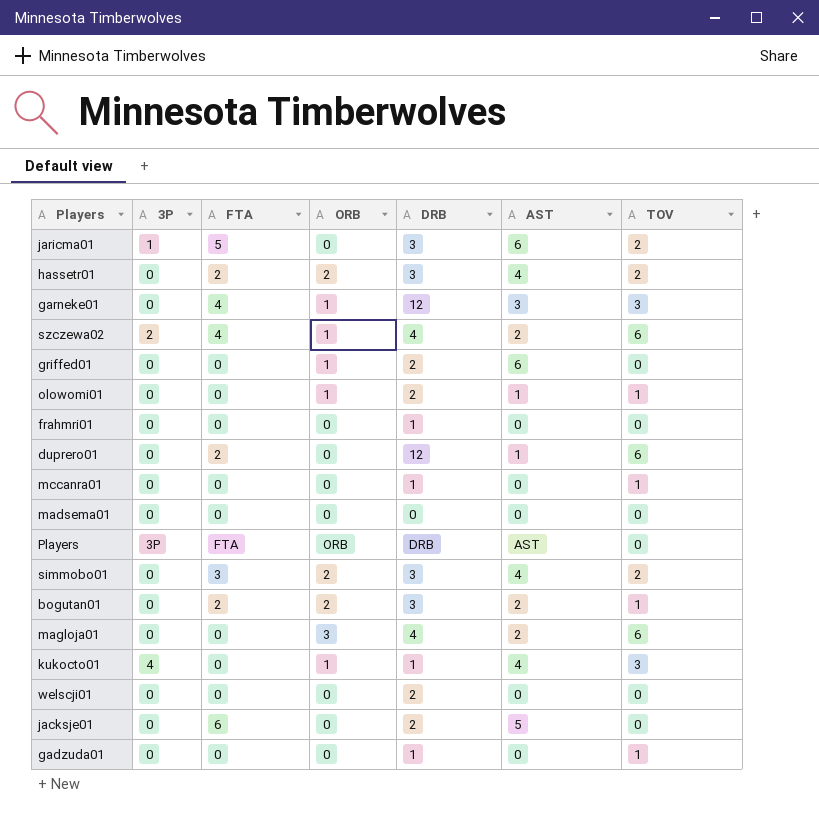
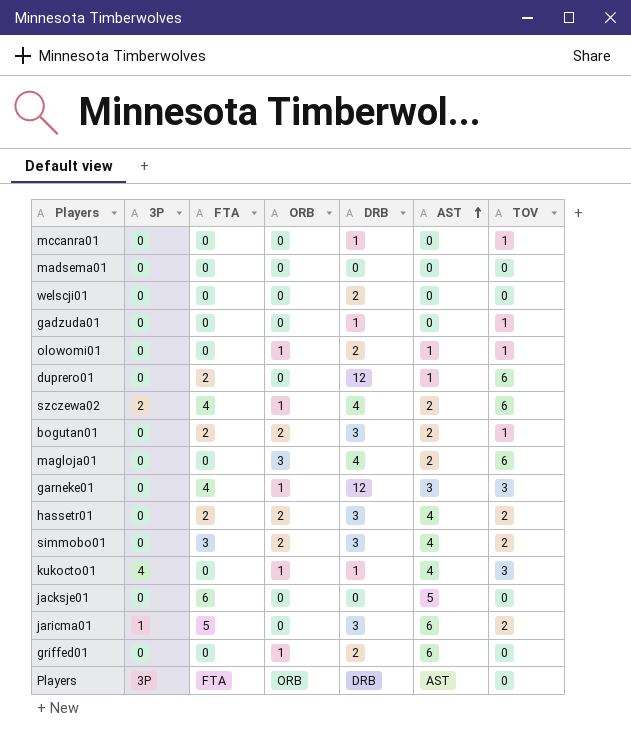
row order: none -> AST ascending
row frahmri01: 0 | 0 | 0 | 1 | 0 | 0 -> none
jacksje01 | DRB: 2 -> 0

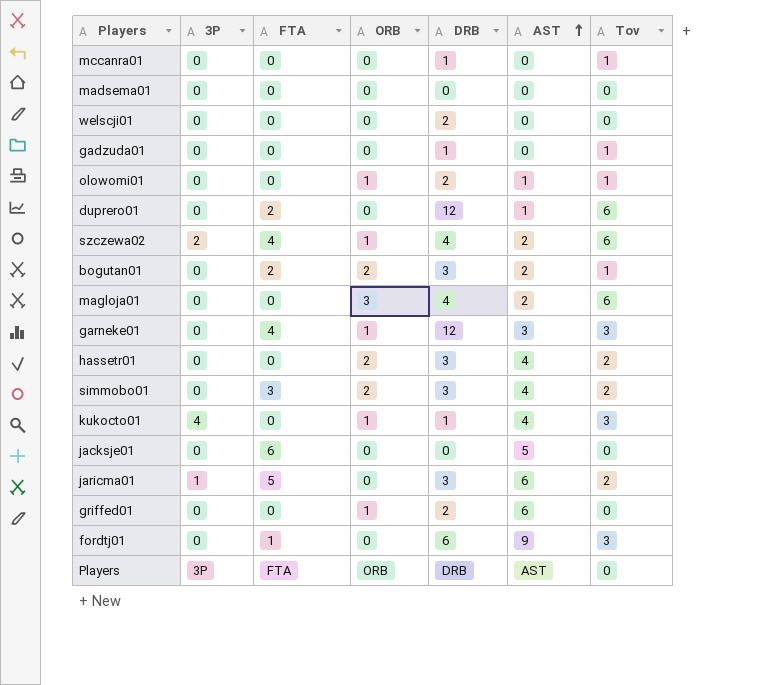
column name: TOV -> Tov
hassetr01 | FTA: 2 -> 0
row fordtj01: none -> 0 | 1 | 0 | 6 | 9 | 3

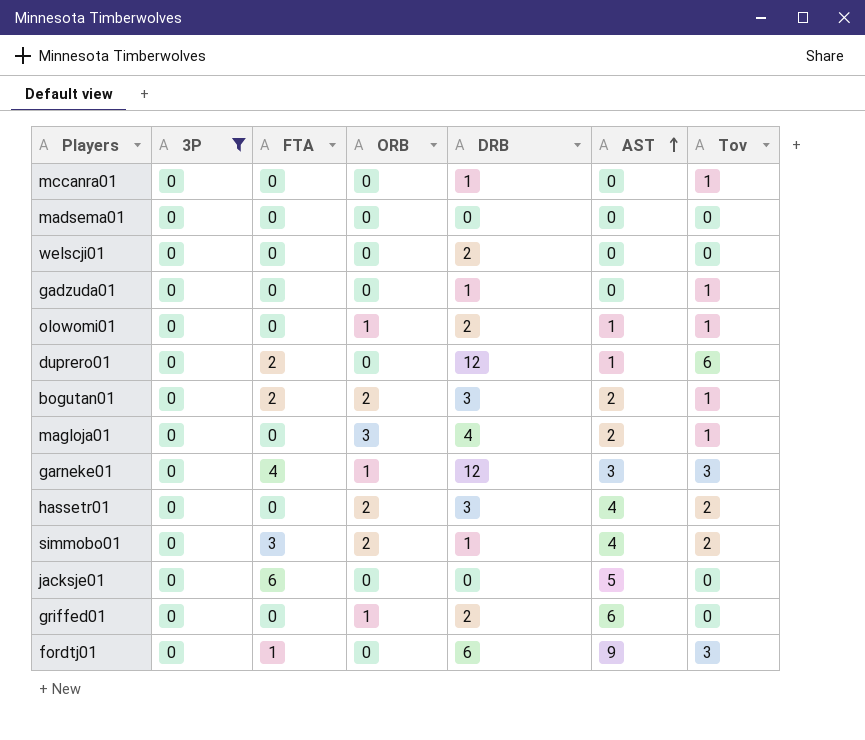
filter: none -> 3P = 0
magloja01 | Tov: 6 -> 1
simmobo01 | DRB: 3 -> 1

